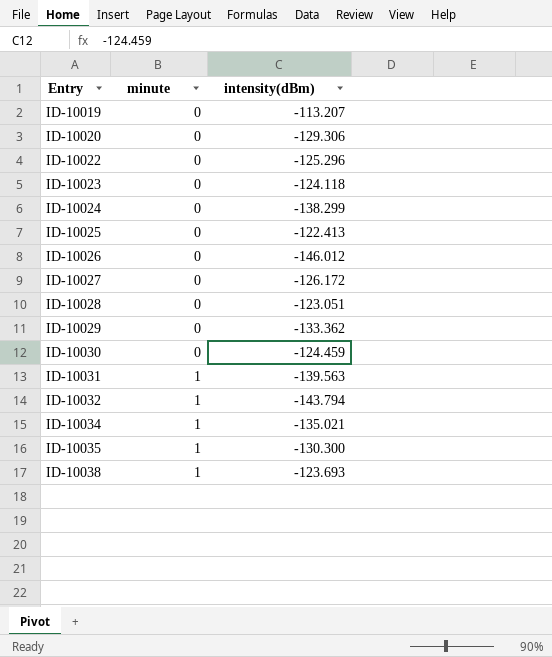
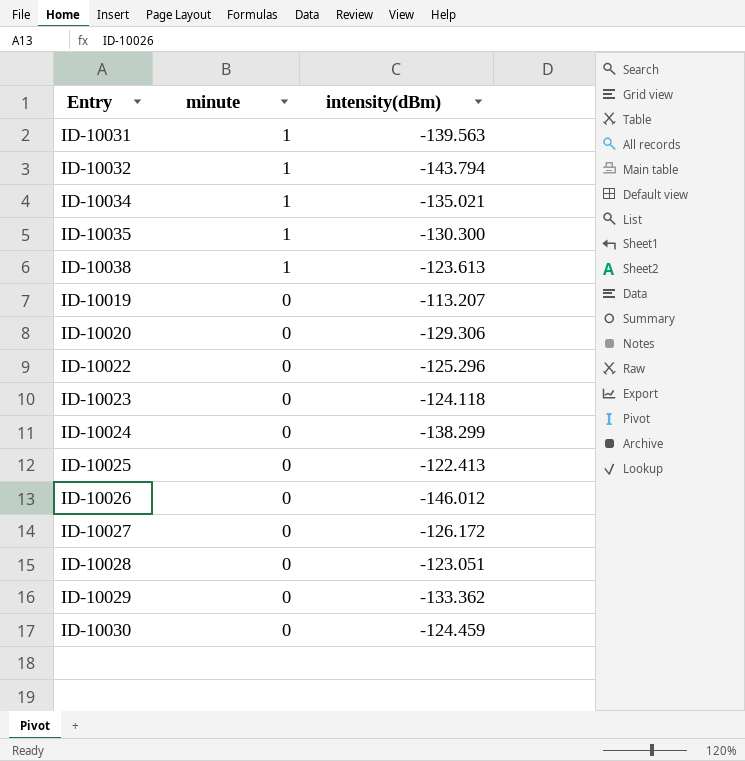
row order: Entry ascending -> minute descending
ID-10038 | intensity(dBm): -123.693 -> -123.613

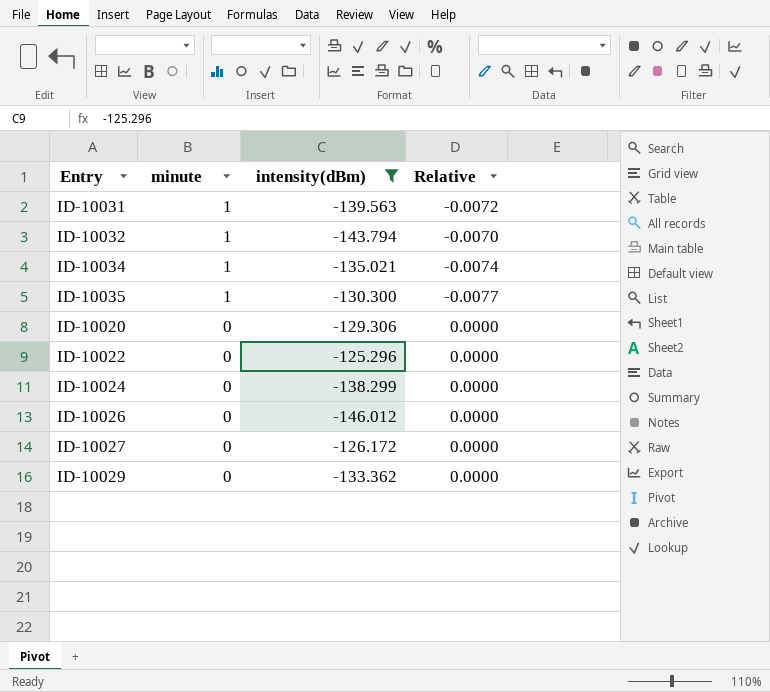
filter: none -> intensity(dBm) <= -125.296
column Relative | formula: none -> [minute] / [intensity(dBm)]

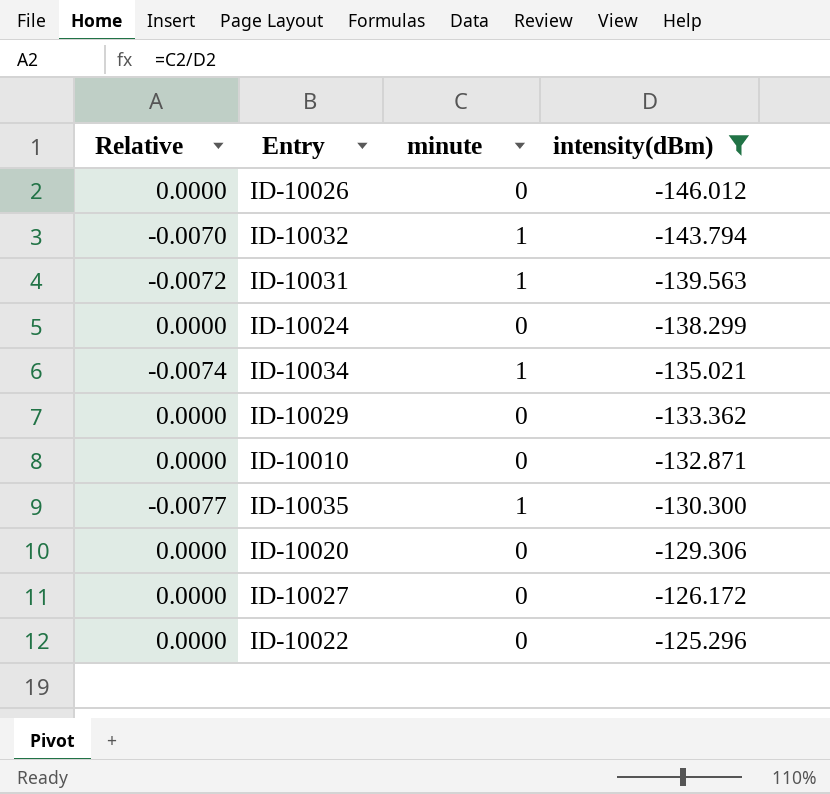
row order: minute descending -> intensity(dBm) ascending
column Relative | position: 4 -> 1
row ID-10010: none -> 0.0000 | 0 | -132.871

